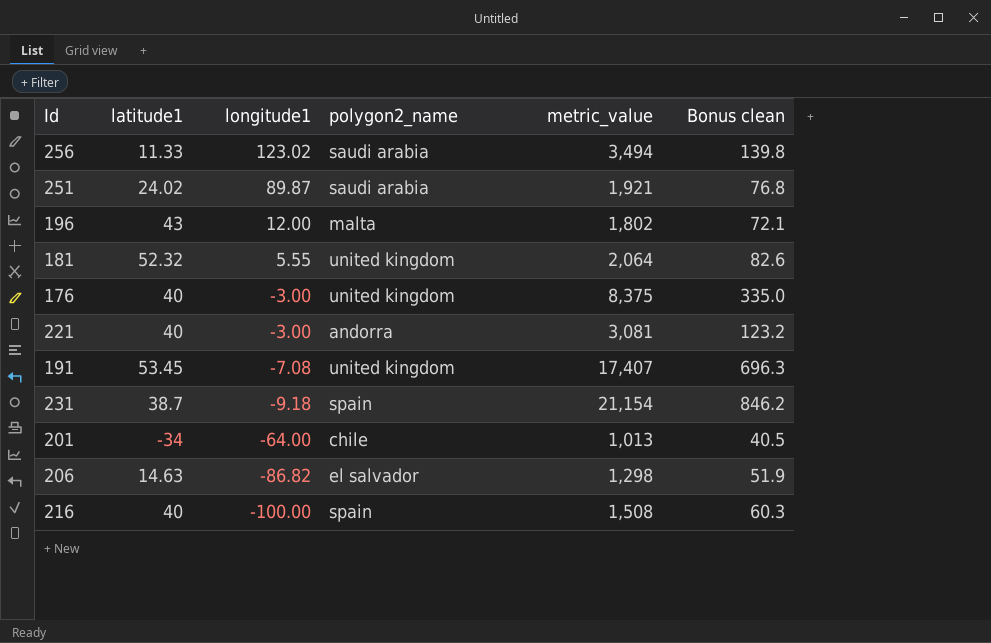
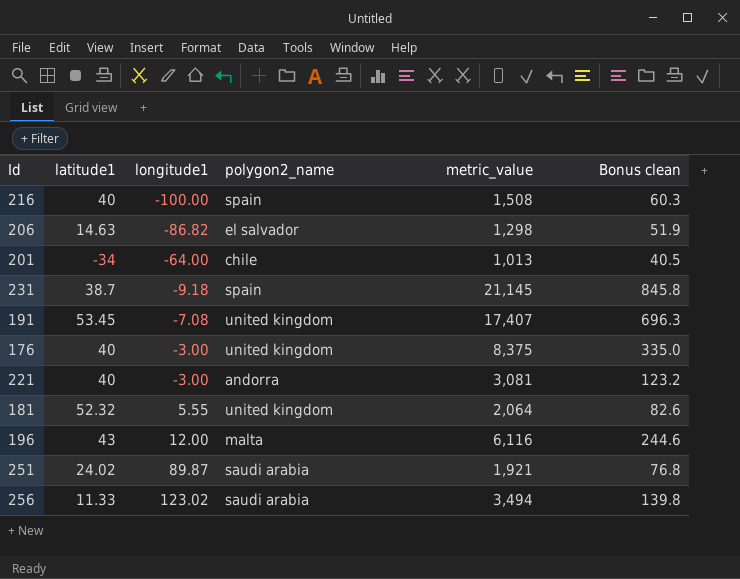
row order: longitude1 descending -> longitude1 ascending
231 | metric_value: 21,154 -> 21,145
231 | Bonus clean: 846.2 -> 845.8
196 | metric_value: 1,802 -> 6,116
196 | Bonus clean: 72.1 -> 244.6

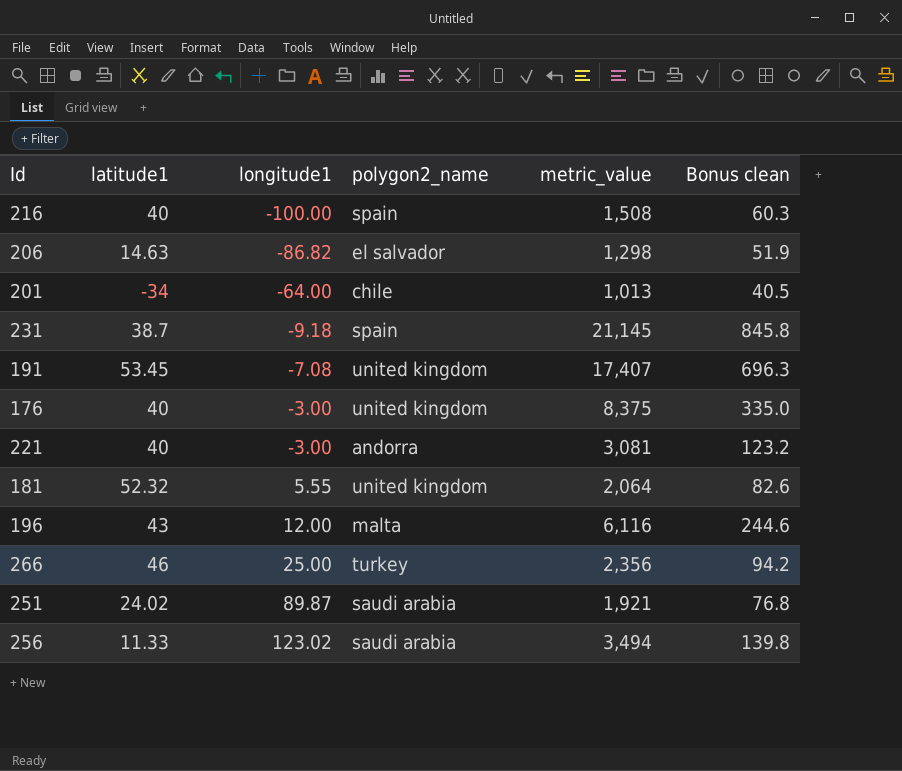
row 266: none -> 46 | 25.00 | turkey | 2,356 | 94.2

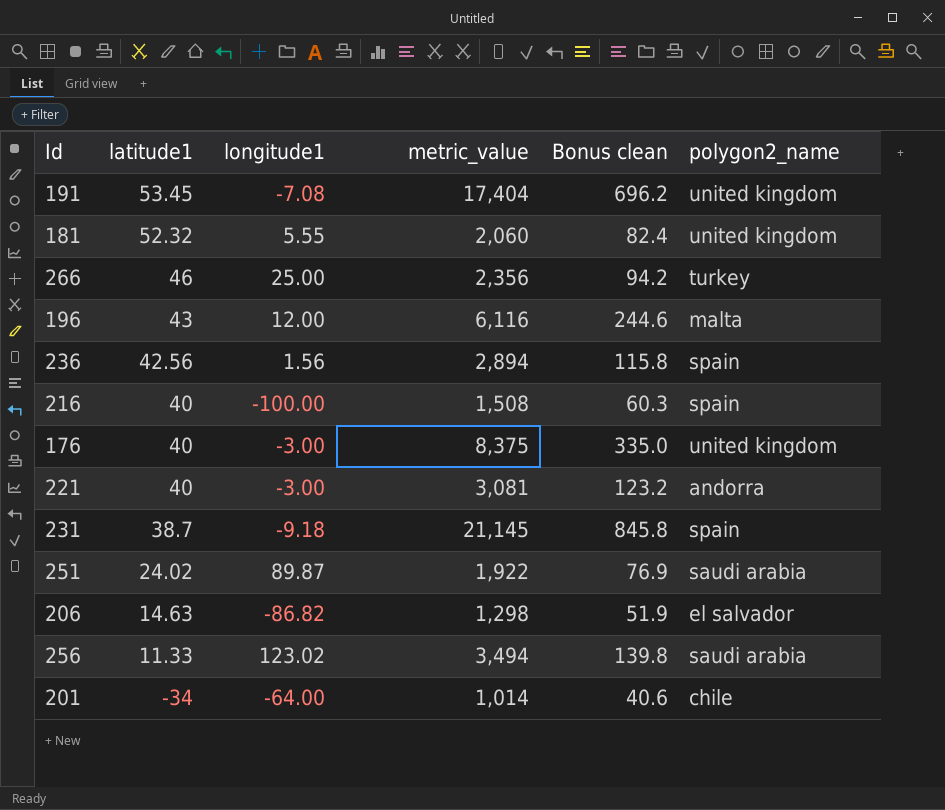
row order: longitude1 ascending -> latitude1 descending
column polygon2_name | position: 4 -> 6
191 | metric_value: 17,407 -> 17,404
191 | Bonus clean: 696.3 -> 696.2
181 | metric_value: 2,064 -> 2,060
181 | Bonus clean: 82.6 -> 82.4
row 236: none -> 42.56 | 1.56 | 2,894 | 115.8 | spain
251 | metric_value: 1,921 -> 1,922
251 | Bonus clean: 76.8 -> 76.9
201 | metric_value: 1,013 -> 1,014
201 | Bonus clean: 40.5 -> 40.6

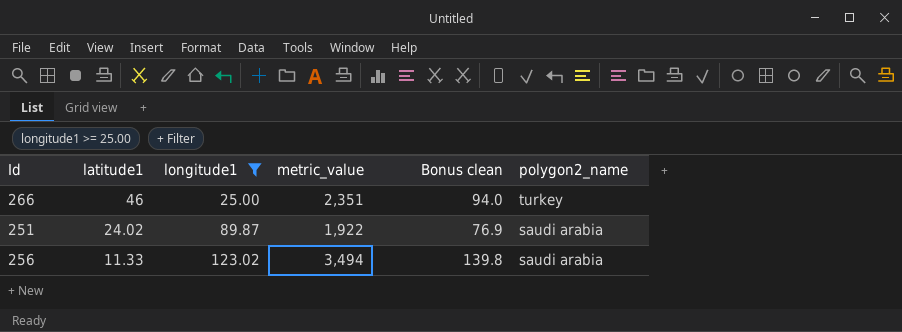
filter: none -> longitude1 >= 25.00
266 | metric_value: 2,356 -> 2,351
266 | Bonus clean: 94.2 -> 94.0

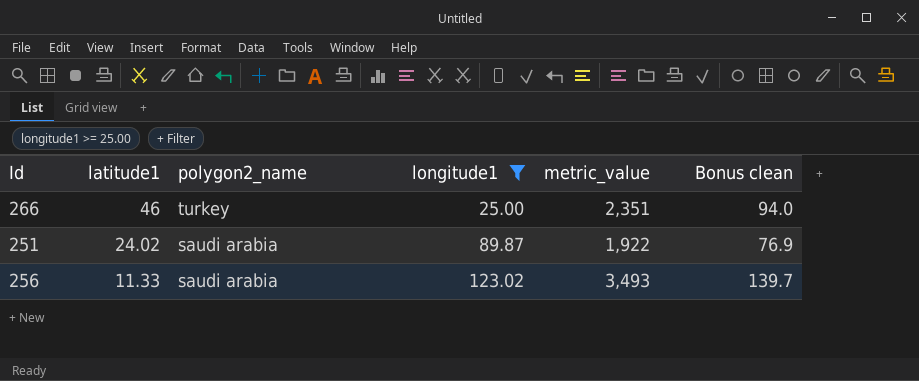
column polygon2_name | position: 6 -> 3
256 | metric_value: 3,494 -> 3,493
256 | Bonus clean: 139.8 -> 139.7

